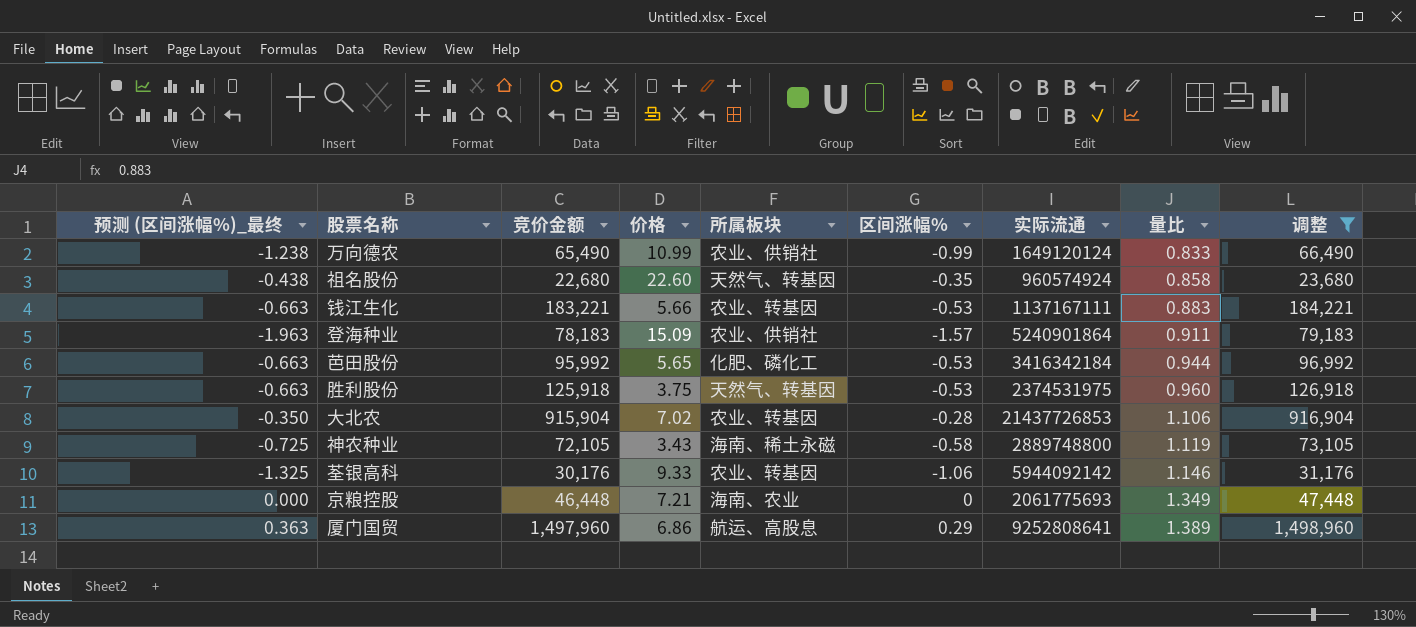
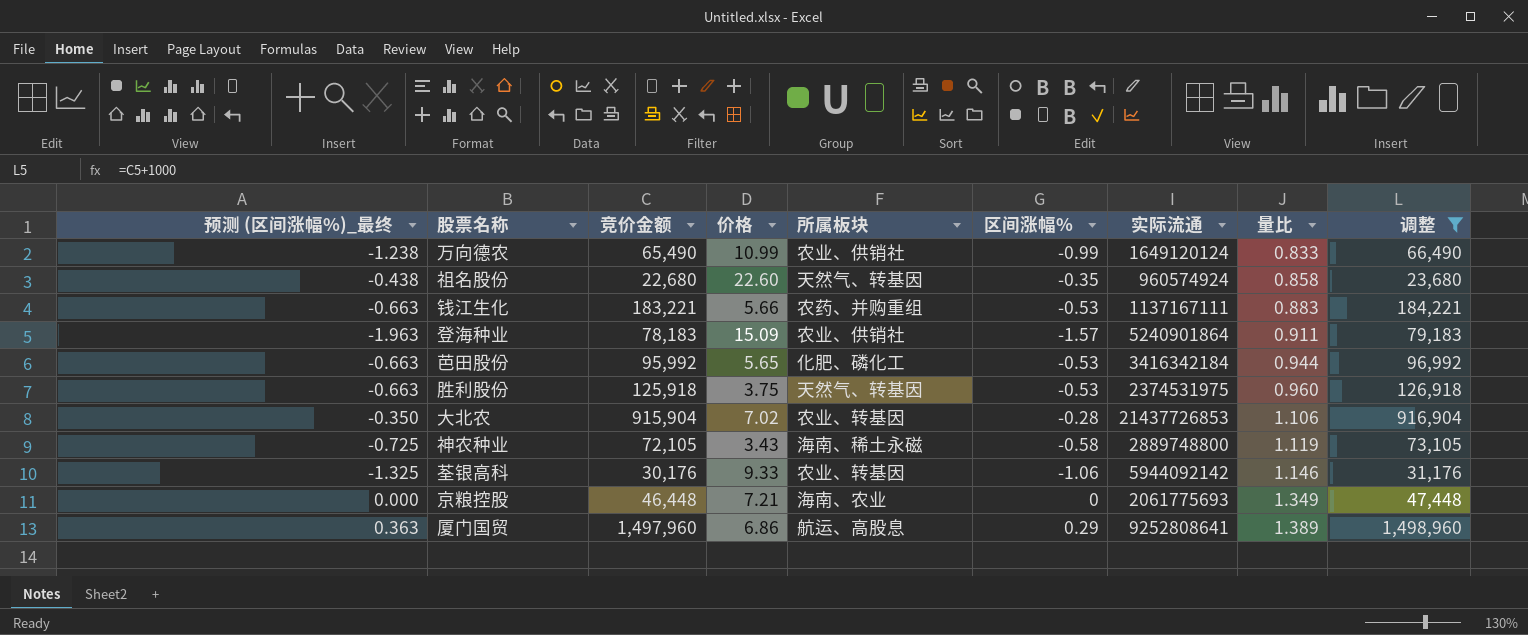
钱江生化 | 所属板块: 农业、转基因 -> 农药、并购重组

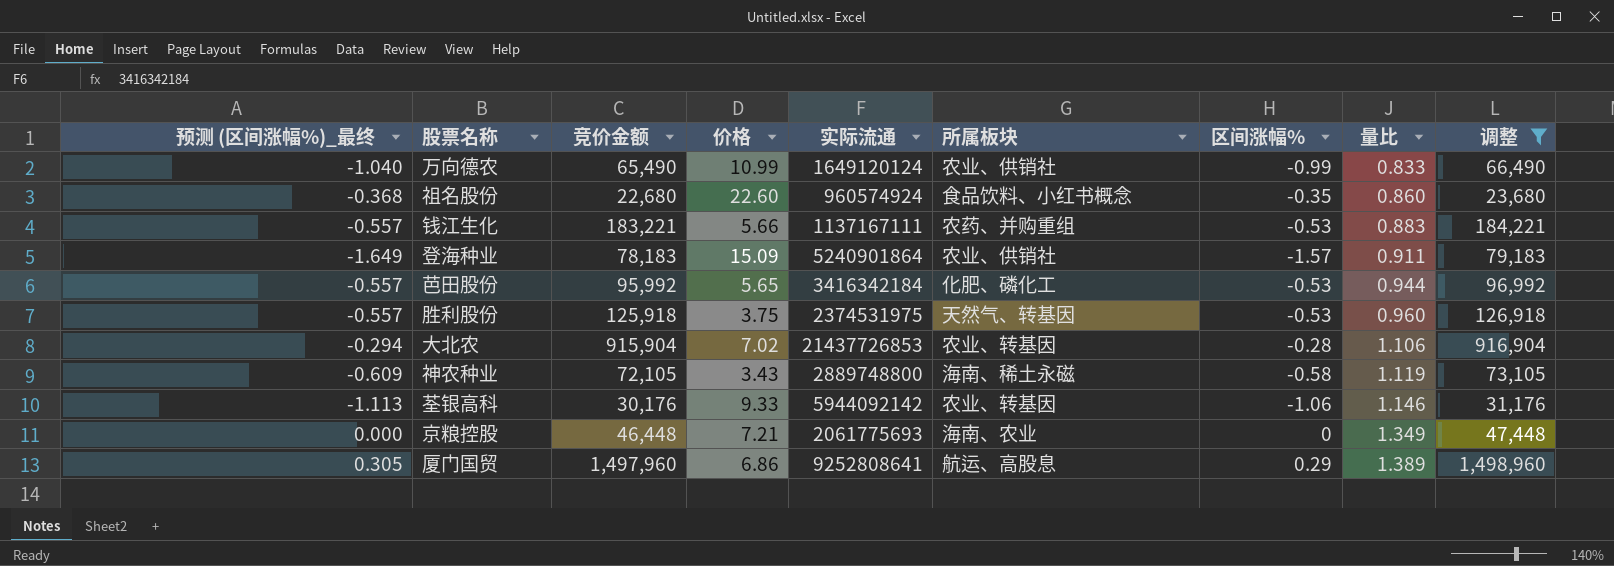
column 预测 (区间涨幅%)_最终 | formula: [区间涨幅%] * 1.25 -> [区间涨幅%] * 1.05
column 实际流通 | position: 7 -> 5
祖名股份 | 所属板块: 天然气、转基因 -> 食品饮料、小红书概念
祖名股份 | 量比: 0.858 -> 0.860

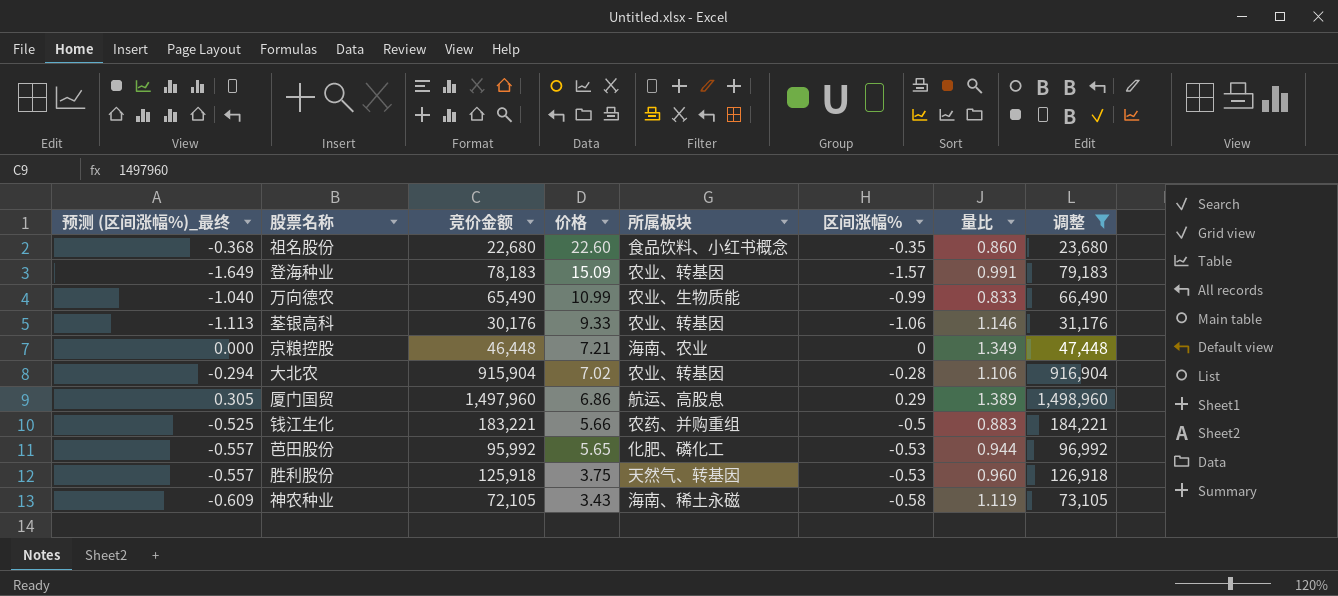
row order: 量比 ascending -> 价格 descending
column 实际流通 | position: 5 -> none
登海种业 | 所属板块: 农业、供销社 -> 农业、转基因
登海种业 | 量比: 0.911 -> 0.991
万向德农 | 所属板块: 农业、供销社 -> 农业、生物质能
钱江生化 | 预测 (区间涨幅%)_最终: -0.557 -> -0.525
钱江生化 | 区间涨幅%: -0.53 -> -0.5

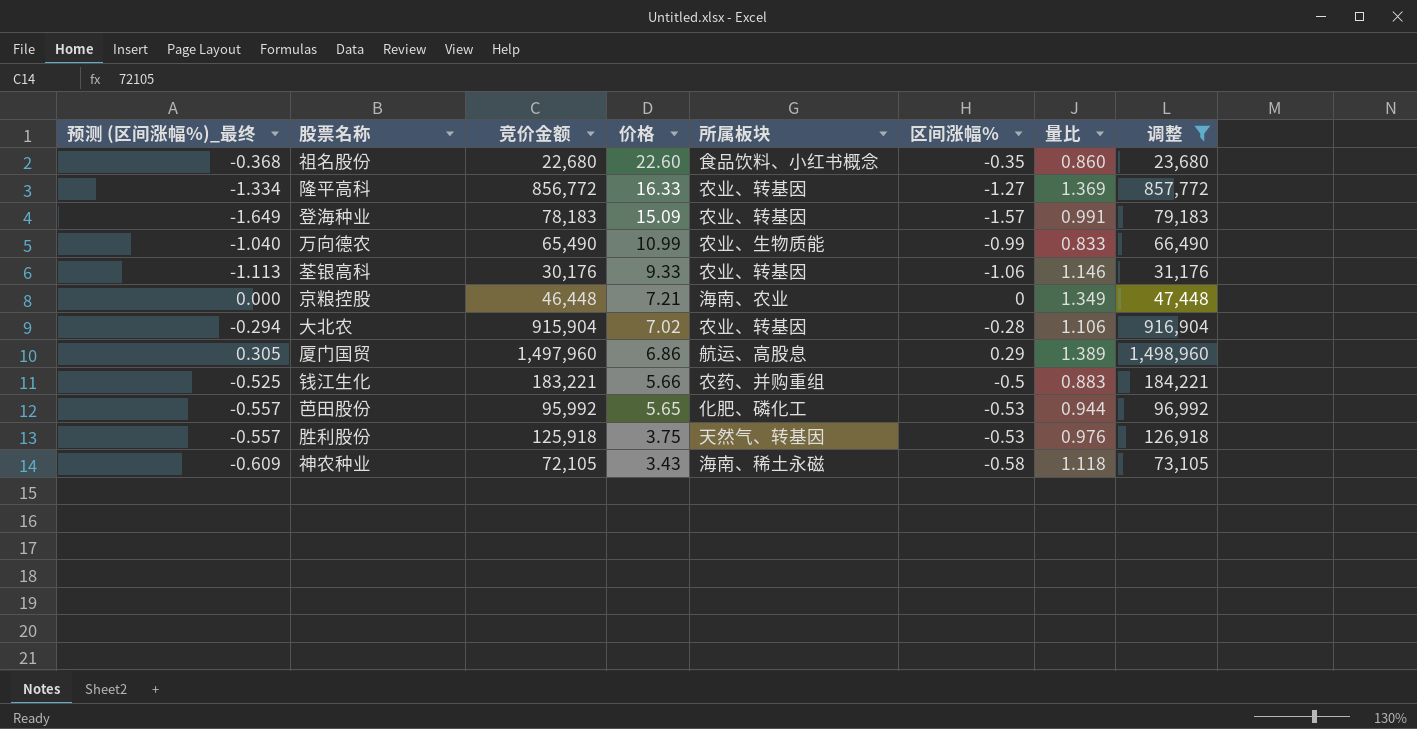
row 隆平高科: none -> -1.334 | 856,772 | 16.33 | 农业、转基因 | -1.27 | 1.369 | 857,772
胜利股份 | 量比: 0.960 -> 0.976
神农种业 | 量比: 1.119 -> 1.118

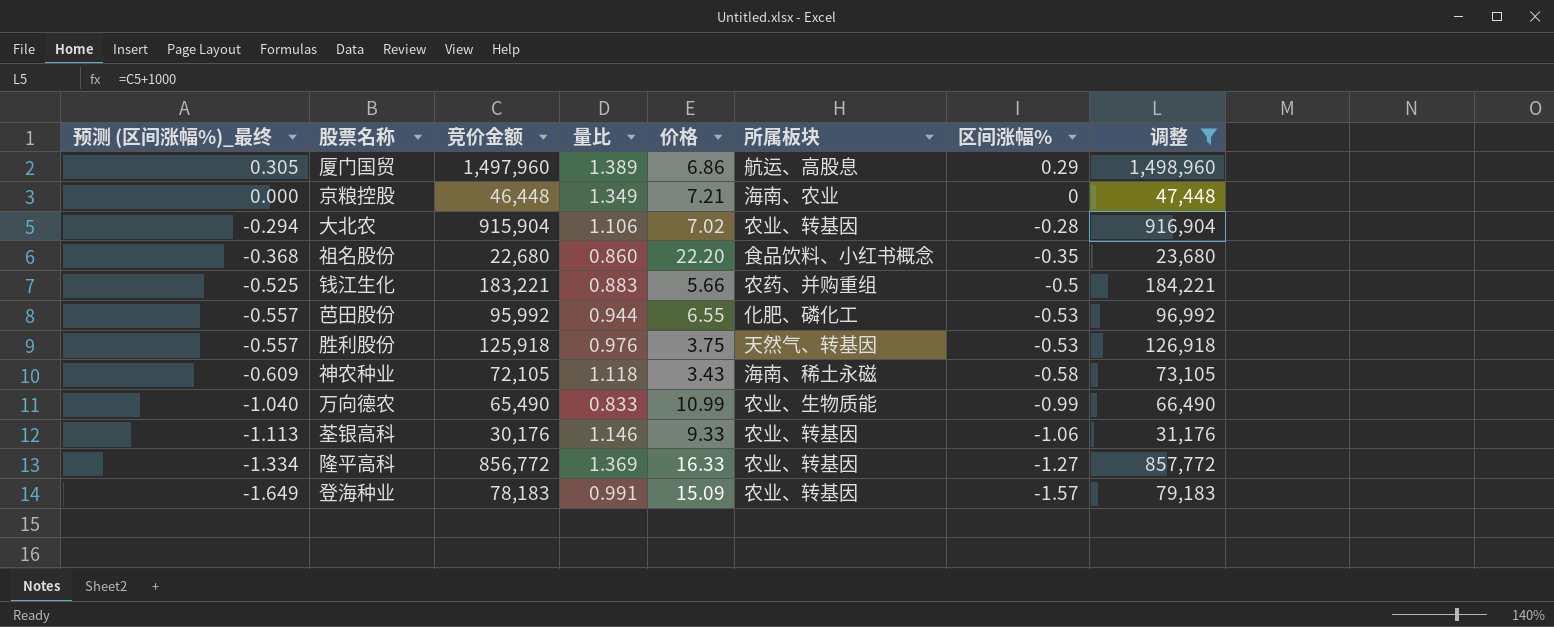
row order: 价格 descending -> 预测 (区间涨幅%)_最终 descending
column 量比 | position: 7 -> 4
祖名股份 | 价格: 22.60 -> 22.20
芭田股份 | 价格: 5.65 -> 6.55

